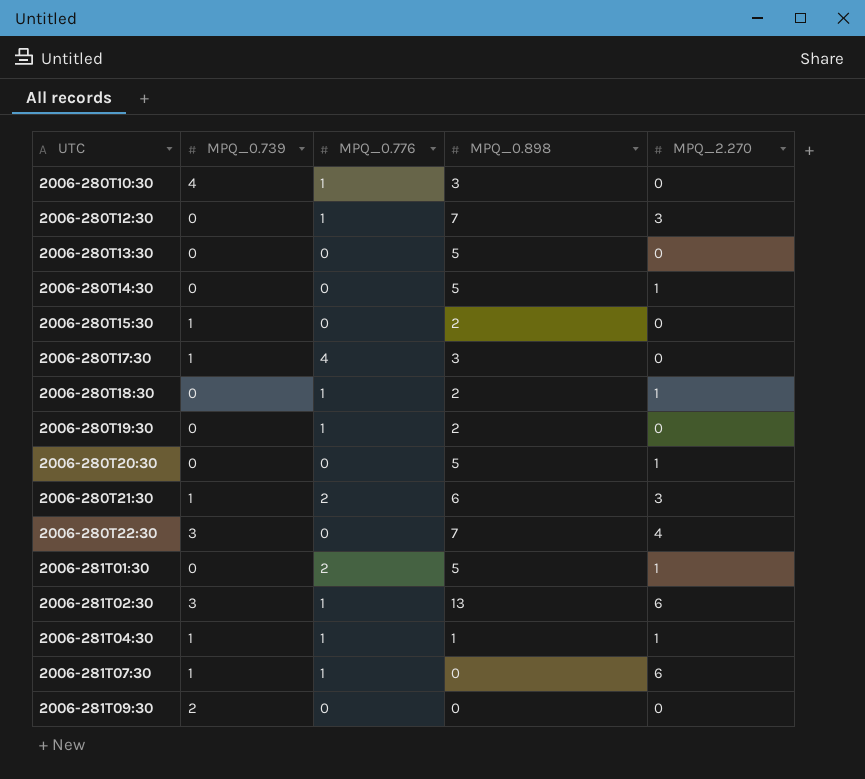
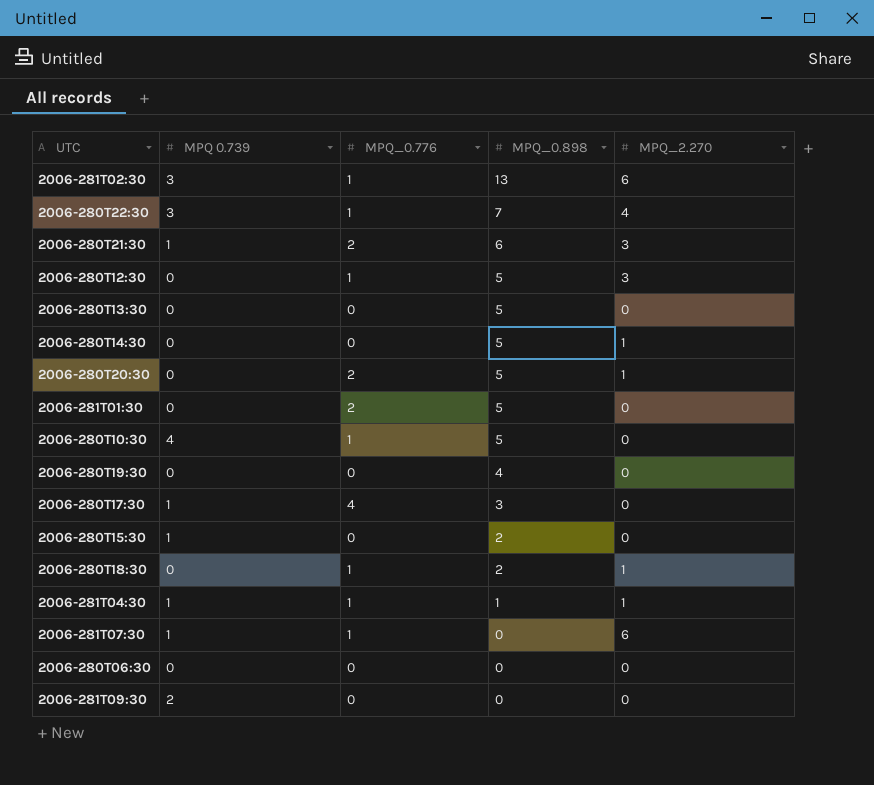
row order: UTC ascending -> MPQ_0.898 descending
column name: MPQ_0.739 -> MPQ 0.739
2006-280T22:30 | MPQ_0.776: 0 -> 1
2006-280T12:30 | MPQ_0.898: 7 -> 5
2006-280T20:30 | MPQ_0.776: 0 -> 2
2006-281T01:30 | MPQ_2.270: 1 -> 0
2006-280T10:30 | MPQ_0.898: 3 -> 5
2006-280T19:30 | MPQ_0.776: 1 -> 0
2006-280T19:30 | MPQ_0.898: 2 -> 4
row 2006-280T06:30: none -> 0 | 0 | 0 | 0

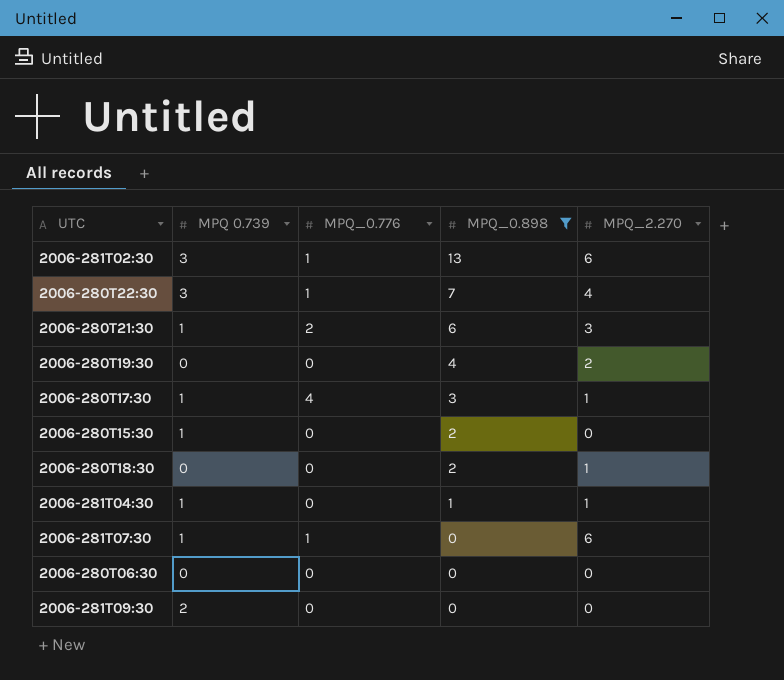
filter: none -> MPQ_0.898 != 5
2006-280T19:30 | MPQ_2.270: 0 -> 2
2006-280T17:30 | MPQ_2.270: 0 -> 1
2006-280T18:30 | MPQ_0.776: 1 -> 0
2006-281T04:30 | MPQ_0.776: 1 -> 0

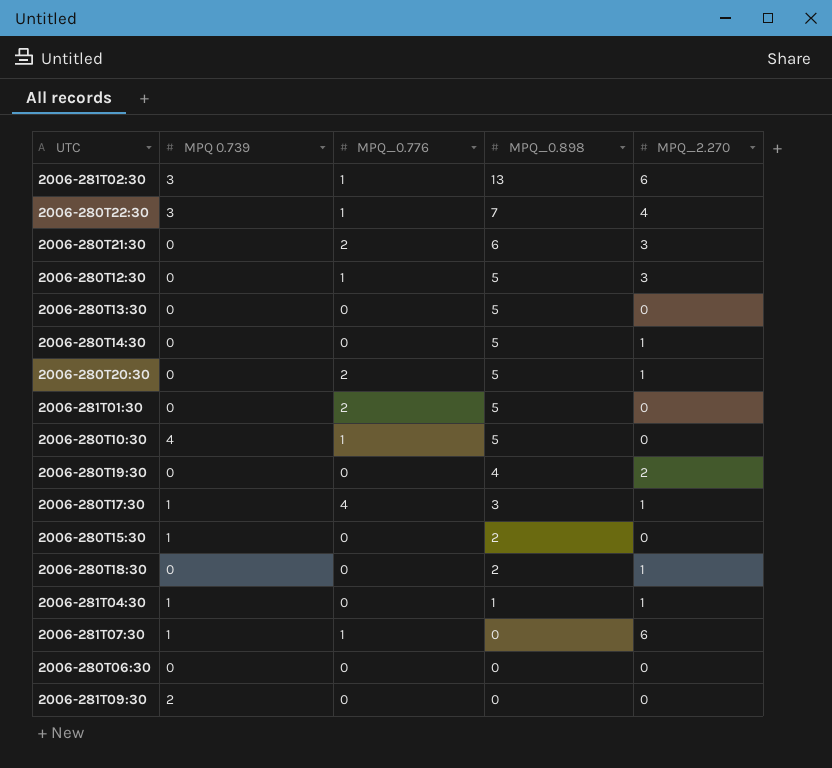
filter: MPQ_0.898 != 5 -> none
2006-280T21:30 | MPQ 0.739: 1 -> 0

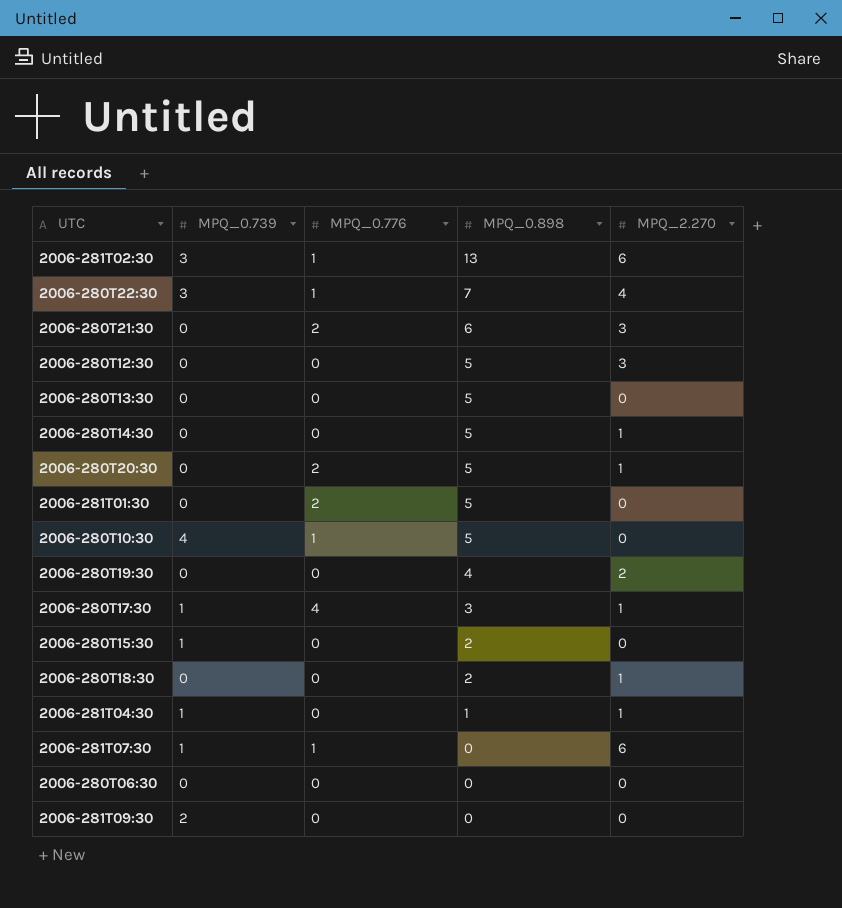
column name: MPQ 0.739 -> MPQ_0.739
2006-280T12:30 | MPQ_0.776: 1 -> 0

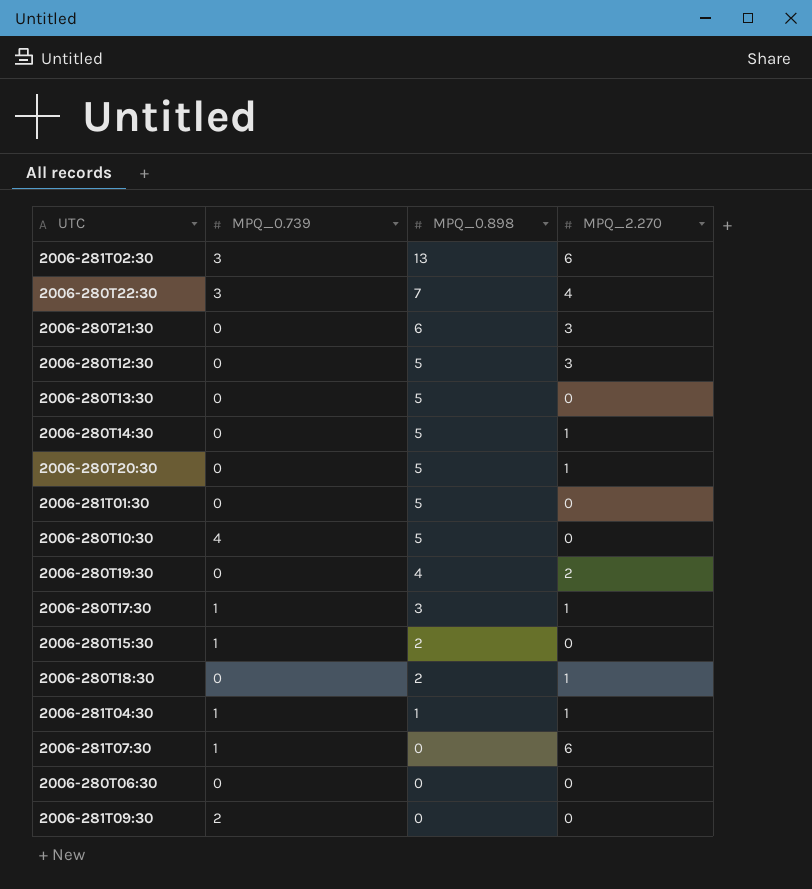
column MPQ_0.776 | position: 3 -> none

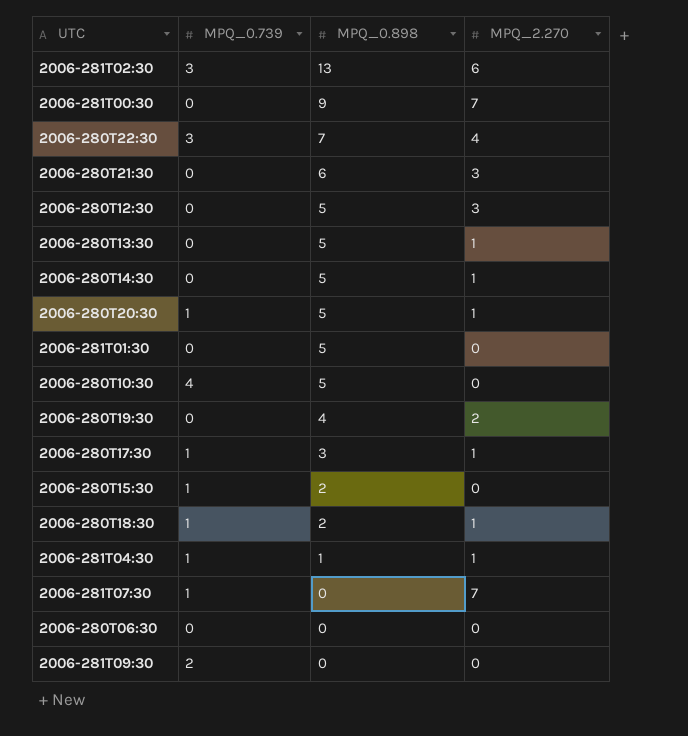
row 2006-281T00:30: none -> 0 | 9 | 7
2006-280T13:30 | MPQ_2.270: 0 -> 1
2006-280T20:30 | MPQ_0.739: 0 -> 1
2006-280T18:30 | MPQ_0.739: 0 -> 1
2006-281T07:30 | MPQ_2.270: 6 -> 7

